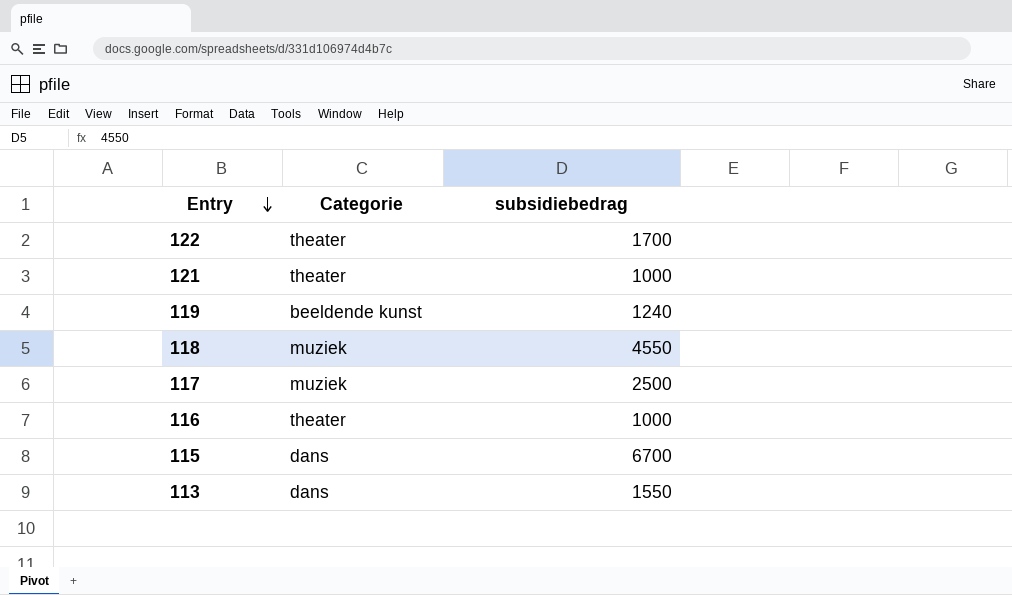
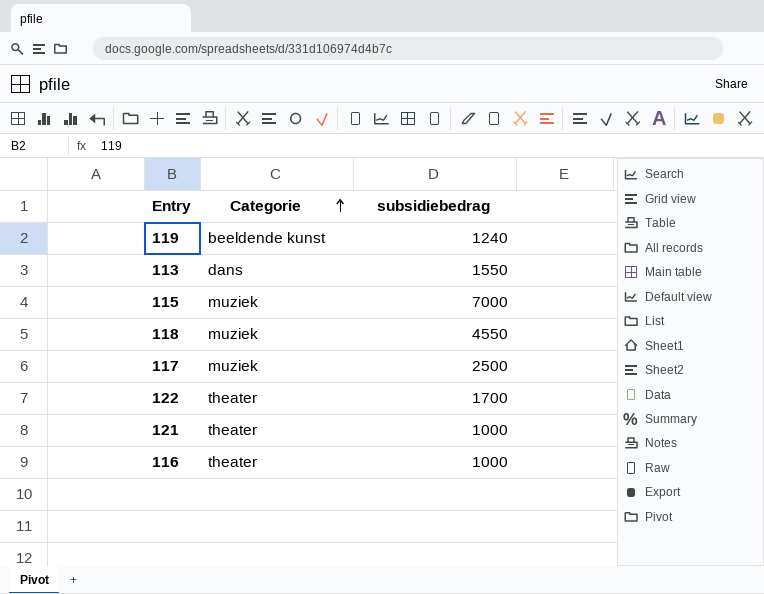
row order: Entry descending -> Categorie ascending
115 | Categorie: dans -> muziek
115 | subsidiebedrag: 6700 -> 7000

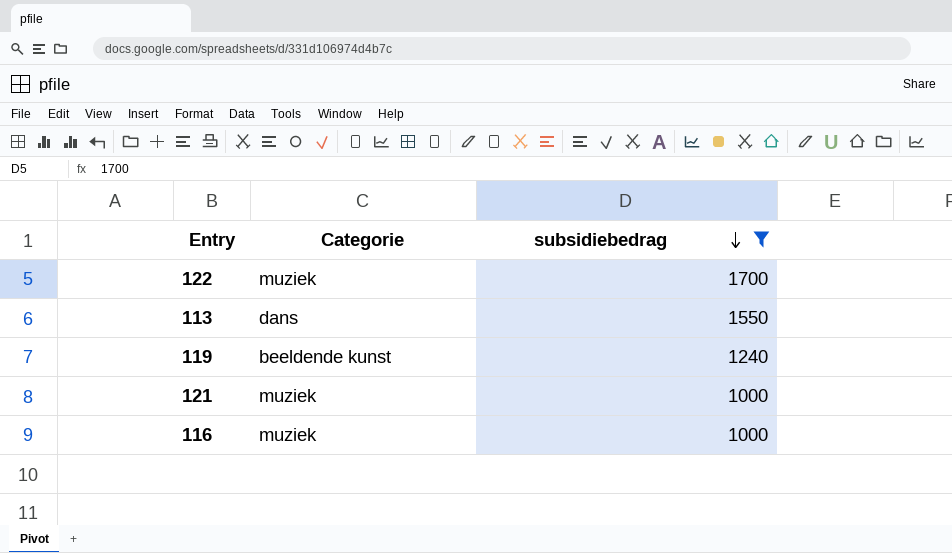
filter: none -> subsidiebedrag <= 1700
row order: Categorie ascending -> subsidiebedrag descending
122 | Categorie: theater -> muziek
121 | Categorie: theater -> muziek
116 | Categorie: theater -> muziek

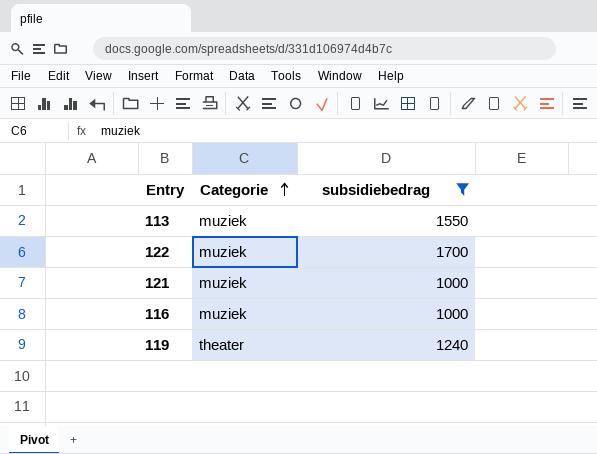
row order: subsidiebedrag descending -> Categorie ascending
113 | Categorie: dans -> muziek
119 | Categorie: beeldende kunst -> theater

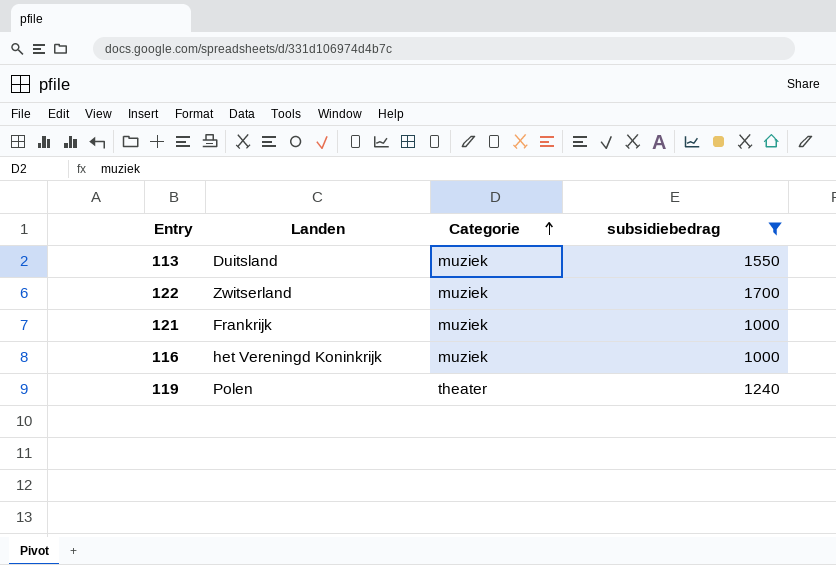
column Landen | position: none -> 2

